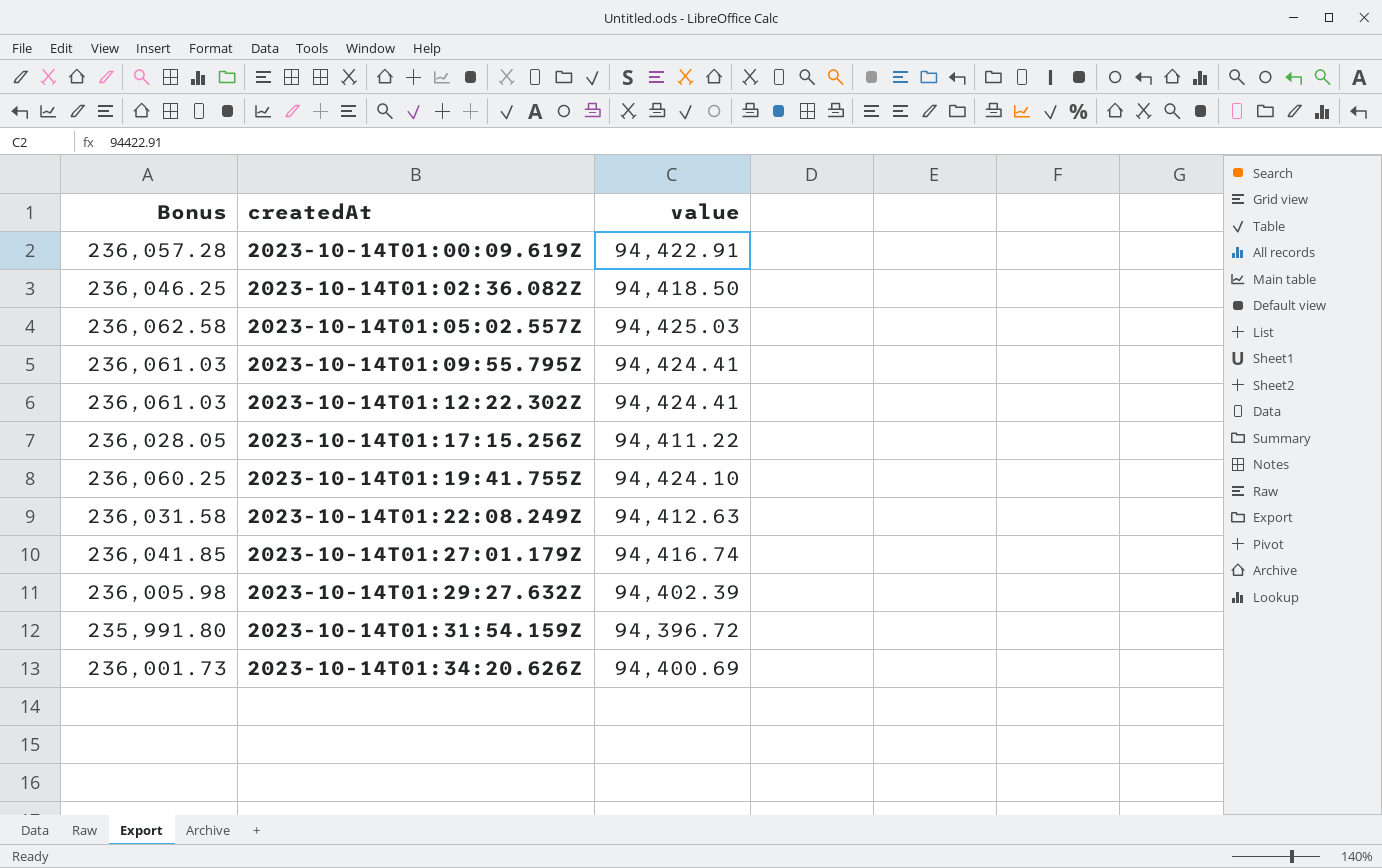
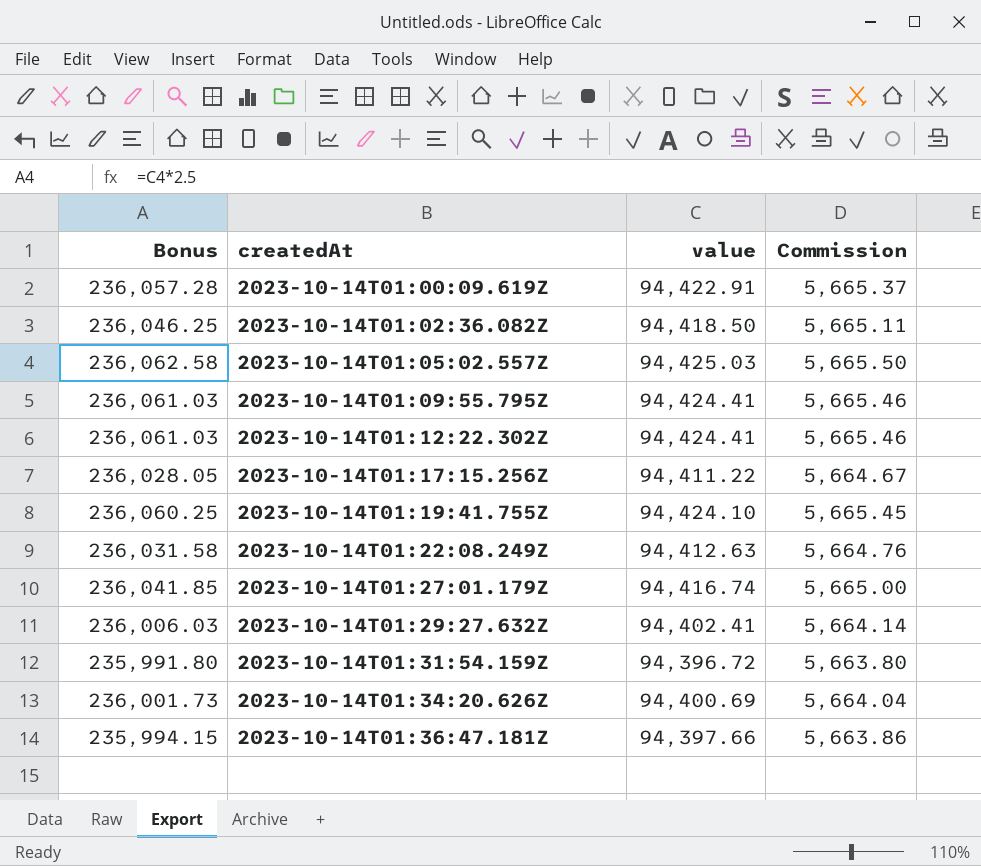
column Commission | formula: none -> [value] * 0.06
2023-10-14T01:29:27.632Z | Bonus: 236,005.98 -> 236,006.03
2023-10-14T01:29:27.632Z | value: 94,402.39 -> 94,402.41
row 2023-10-14T01:36:47.181Z: none -> 235,994.15 | 94,397.66 | 5,663.86

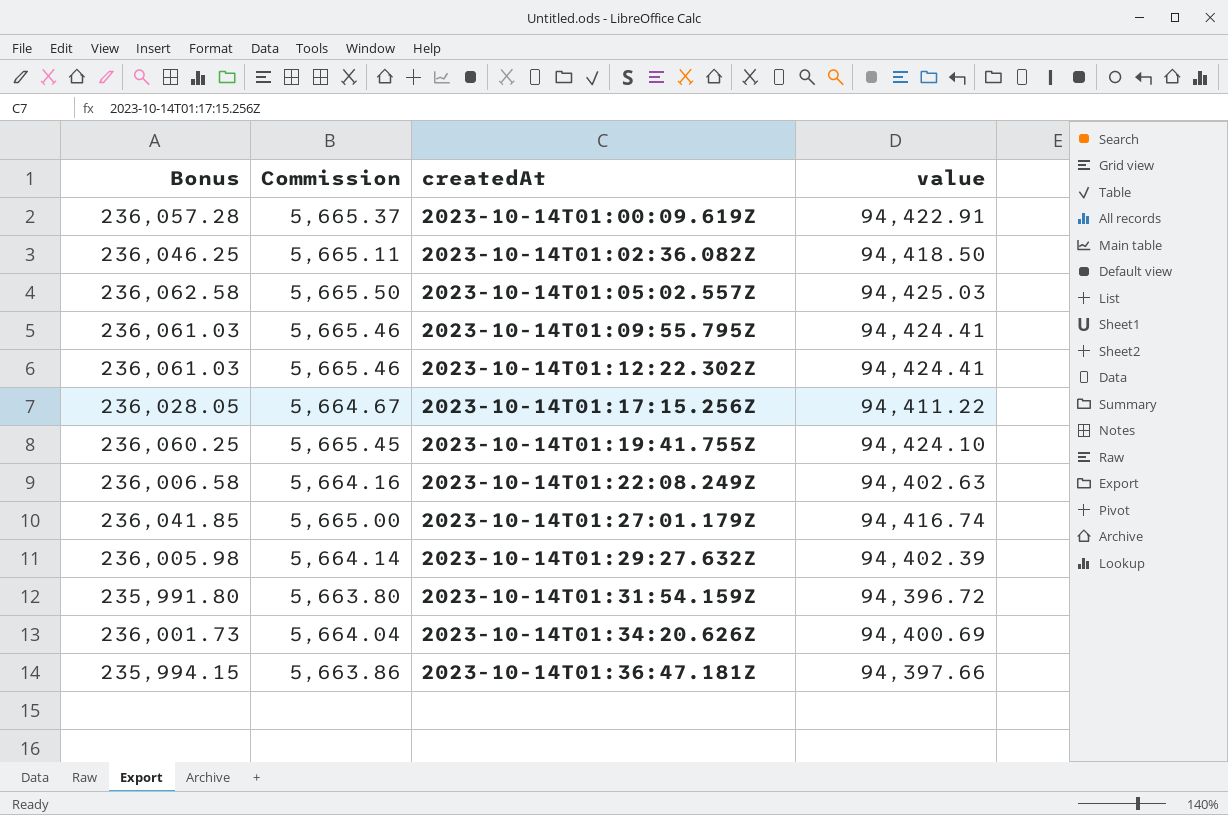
column Commission | position: 4 -> 2
2023-10-14T01:22:08.249Z | Bonus: 236,031.58 -> 236,006.58
2023-10-14T01:22:08.249Z | Commission: 5,664.76 -> 5,664.16
2023-10-14T01:22:08.249Z | value: 94,412.63 -> 94,402.63
2023-10-14T01:29:27.632Z | Bonus: 236,006.03 -> 236,005.98
2023-10-14T01:29:27.632Z | value: 94,402.41 -> 94,402.39

